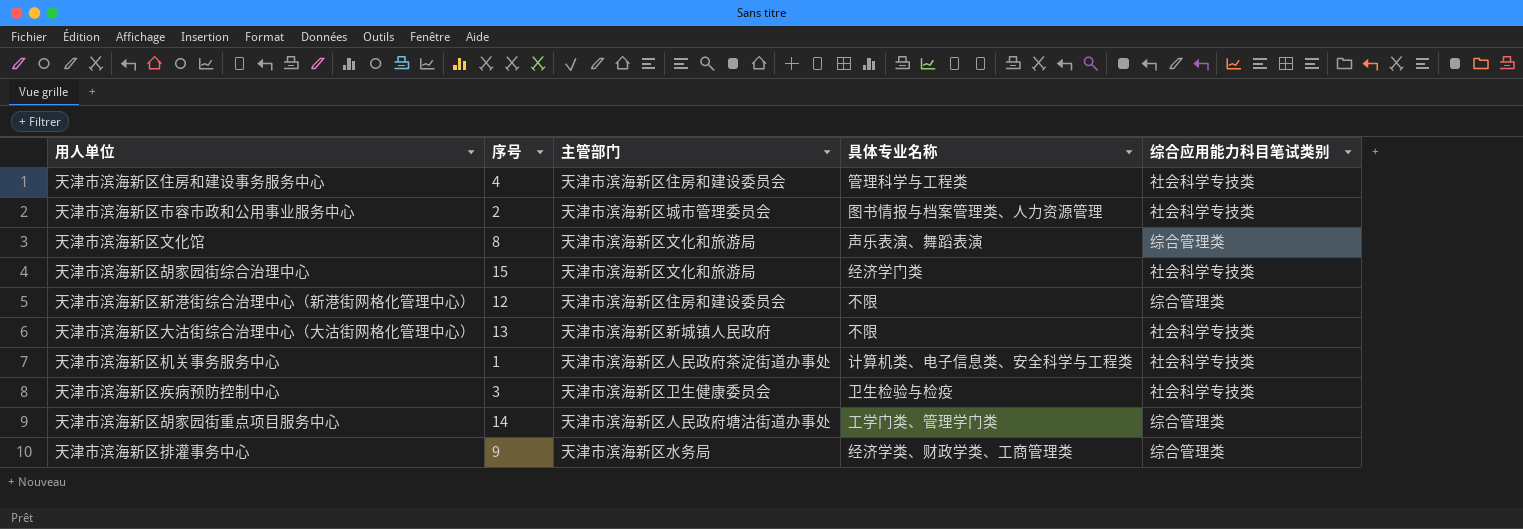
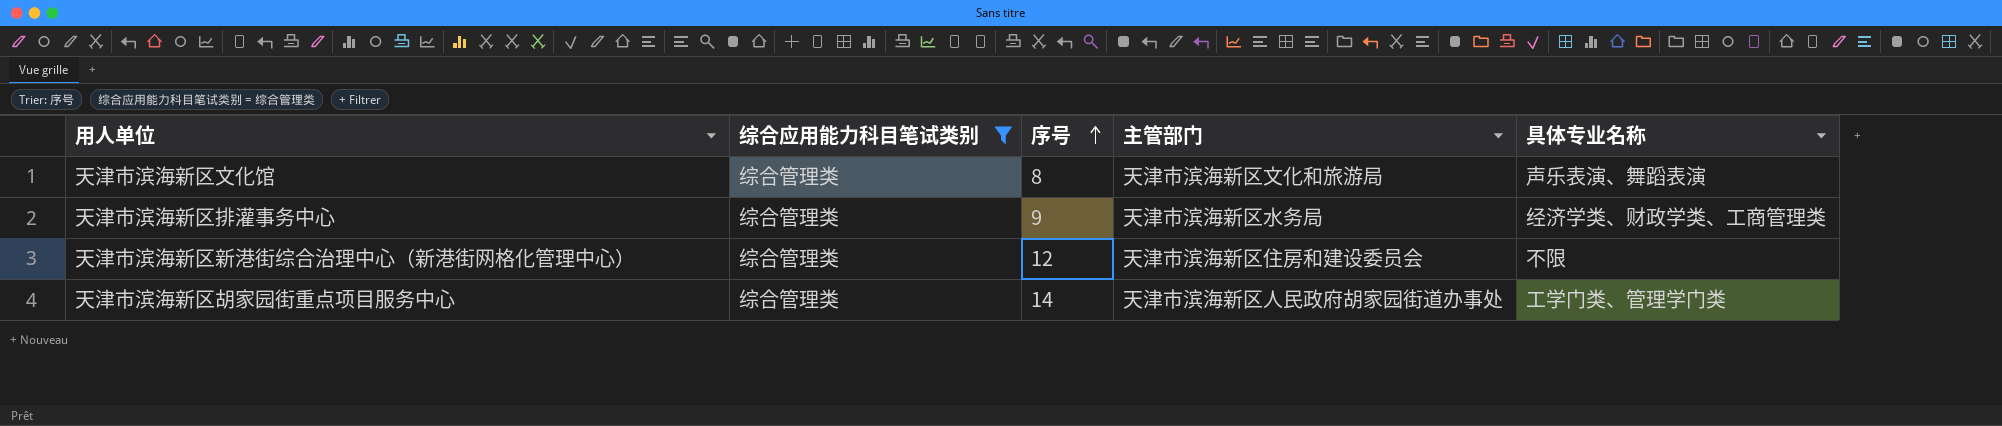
filter: none -> 综合应用能力科目笔试类别 = 综合管理类
row order: none -> 序号 ascending
column 综合应用能力科目笔试类别 | position: 5 -> 2
天津市滨海新区胡家园街重点项目服务中心 | 主管部门: 天津市滨海新区人民政府塘沽街道办事处 -> 天津市滨海新区人民政府胡家园街道办事处

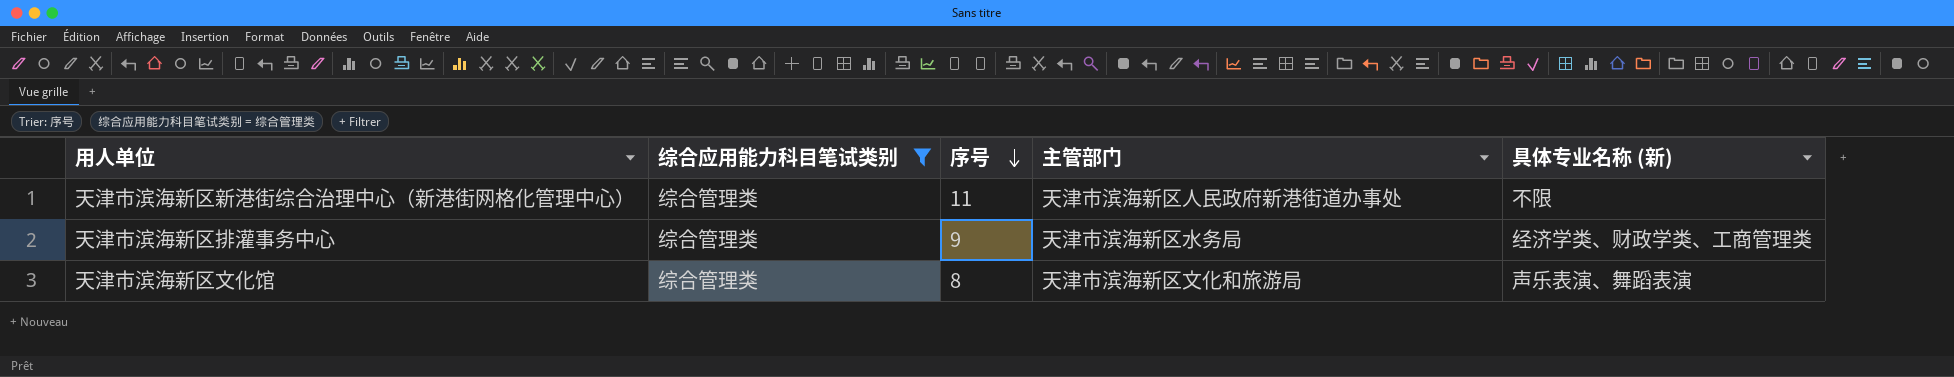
row order: 序号 ascending -> 序号 descending
column name: 具体专业名称 -> 具体专业名称 (新)
row 天津市滨海新区胡家园街重点项目服务中心: 综合管理类 | 14 | 天津市滨海新区人民政府胡家园街道办事处 | 工学门类、管理学门类 -> none
天津市滨海新区新港街综合治理中心（新港街网格化管理中心） | 序号: 12 -> 11
天津市滨海新区新港街综合治理中心（新港街网格化管理中心） | 主管部门: 天津市滨海新区住房和建设委员会 -> 天津市滨海新区人民政府新港街道办事处

